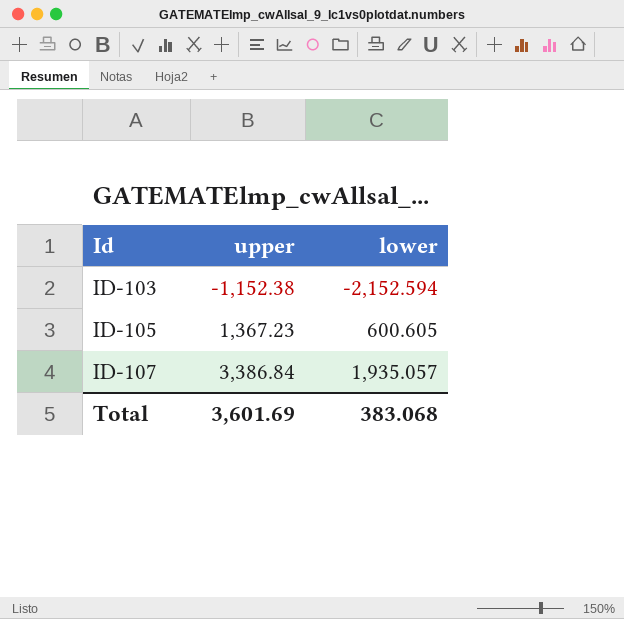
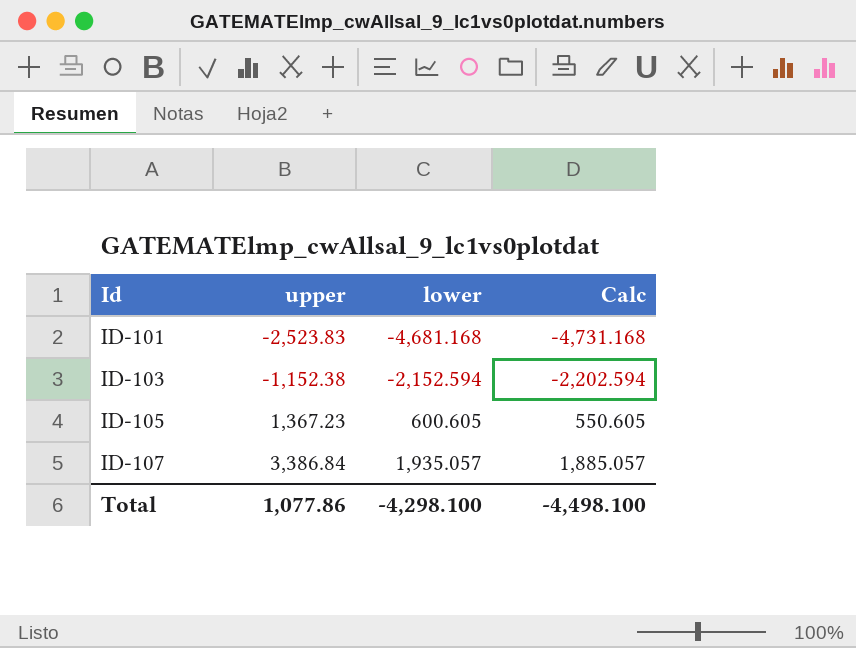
column Calc | formula: none -> [lower] - 50
row ID-101: none -> -2,523.83 | -4,681.168 | -4,731.168
Total | upper: 3,601.69 -> 1,077.86
Total | lower: 383.068 -> -4,298.100

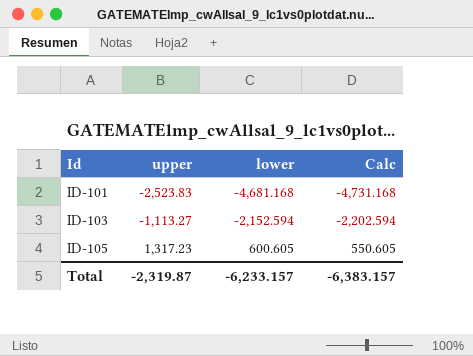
row ID-107: 3,386.84 | 1,935.057 | 1,885.057 -> none
ID-103 | upper: -1,152.38 -> -1,113.27
ID-105 | upper: 1,367.23 -> 1,317.23
Total | upper: 1,077.86 -> -2,319.87
Total | lower: -4,298.100 -> -6,233.157
Total | Calc: -4,498.100 -> -6,383.157

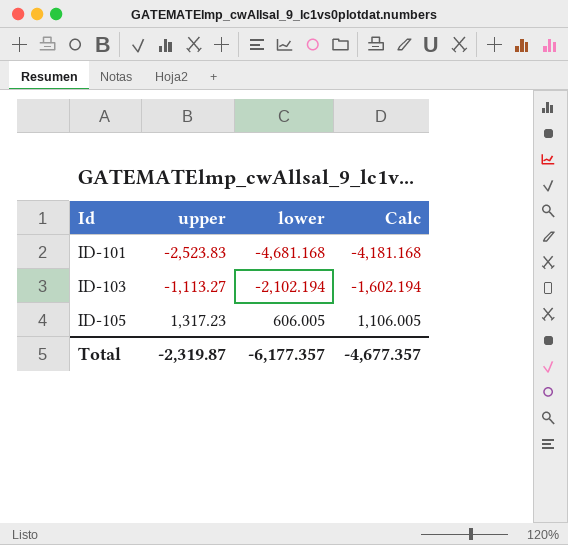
column Calc | formula: [lower] - 50 -> [lower] + 500
ID-103 | lower: -2,152.594 -> -2,102.194
ID-105 | lower: 600.605 -> 606.005
Total | lower: -6,233.157 -> -6,177.357
Total | Calc: -6,383.157 -> -4,677.357

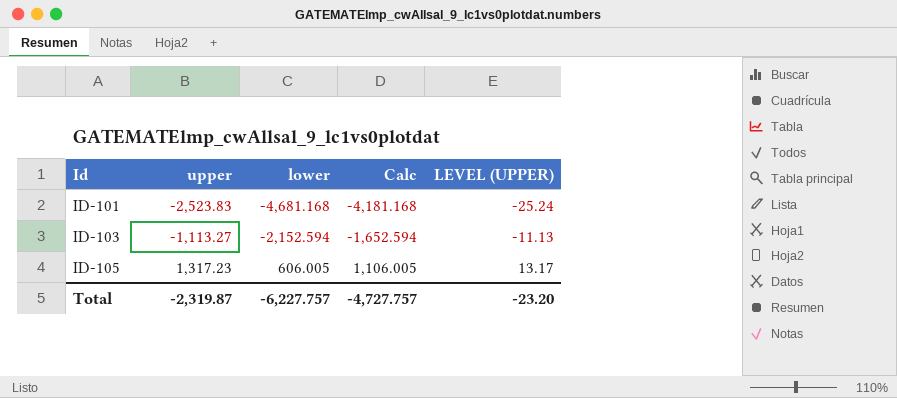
column LEVEL (UPPER) | formula: none -> [upper] * 0.01
ID-103 | lower: -2,102.194 -> -2,152.594
ID-103 | Calc: -1,602.194 -> -1,652.594
Total | lower: -6,177.357 -> -6,227.757
Total | Calc: -4,677.357 -> -4,727.757

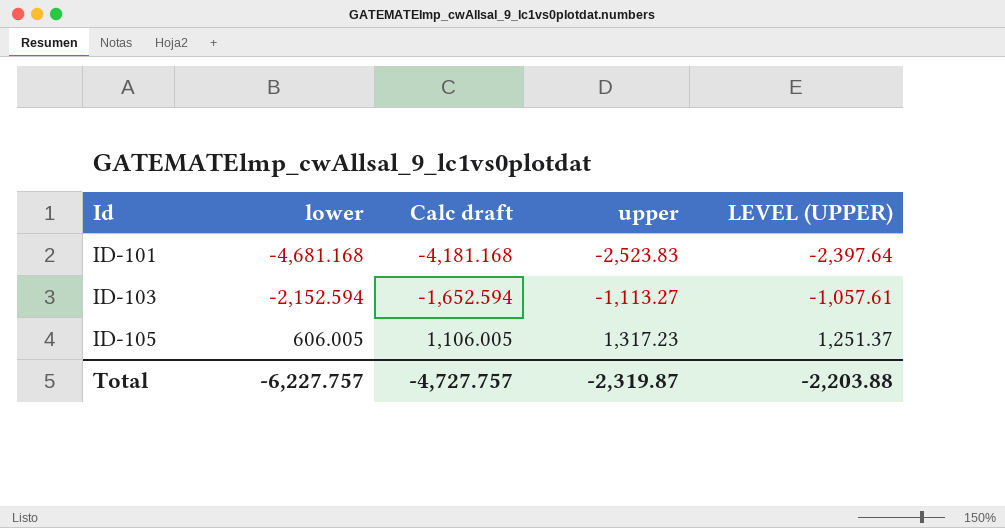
column name: Calc -> Calc draft
column upper | position: 2 -> 4
column LEVEL (UPPER) | formula: [upper] * 0.01 -> [upper] * 0.95
Total | LEVEL (UPPER): -23.20 -> -2,203.88

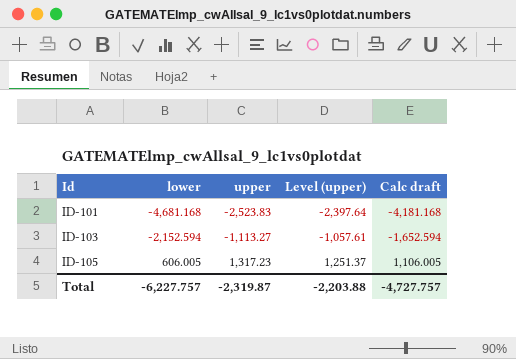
column name: LEVEL (UPPER) -> Level (upper)
column Calc draft | position: 3 -> 5

